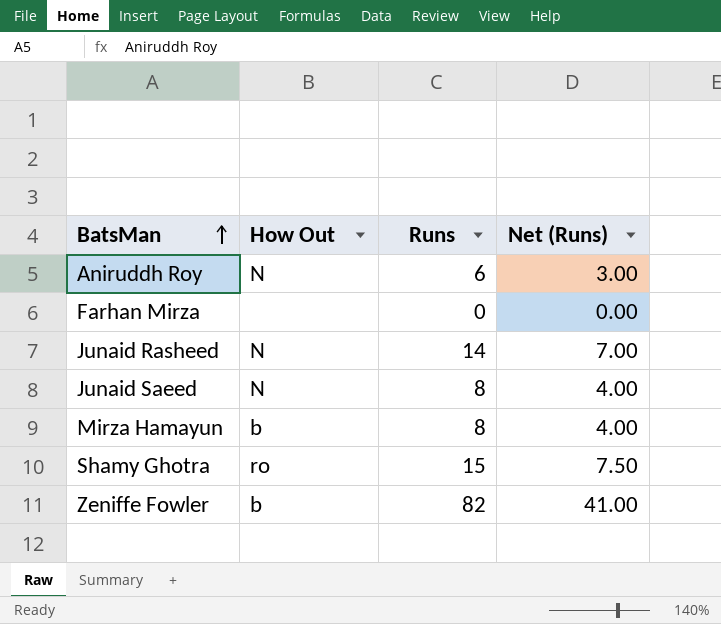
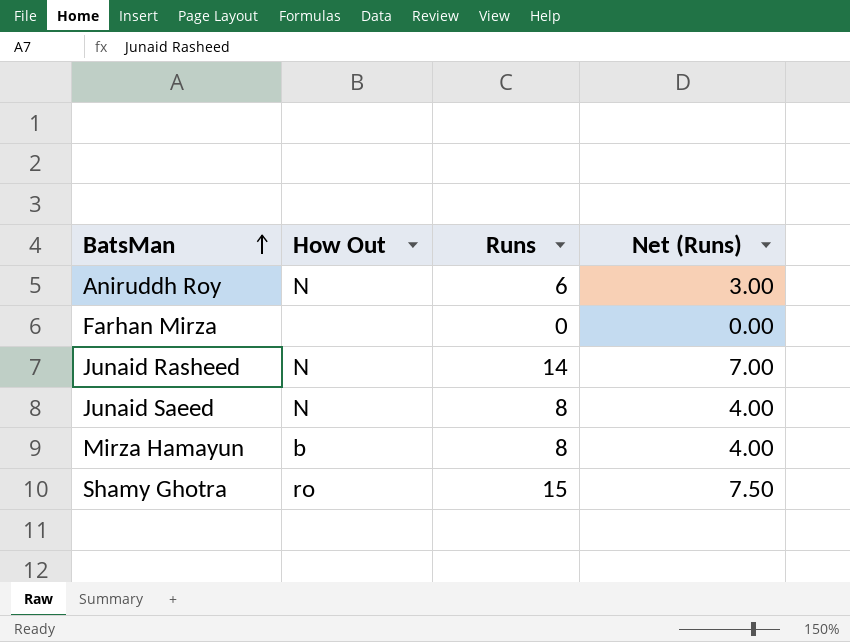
row Zeniffe Fowler: b | 82 | 41.00 -> none

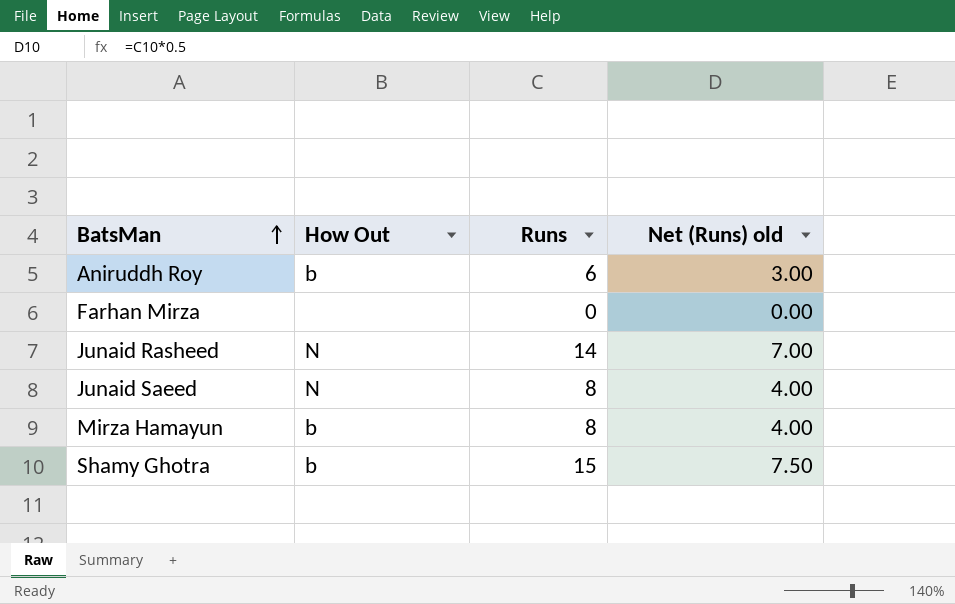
column name: Net (Runs) -> Net (Runs) old
Aniruddh Roy | How Out: N -> b
Shamy Ghotra | How Out: ro -> b

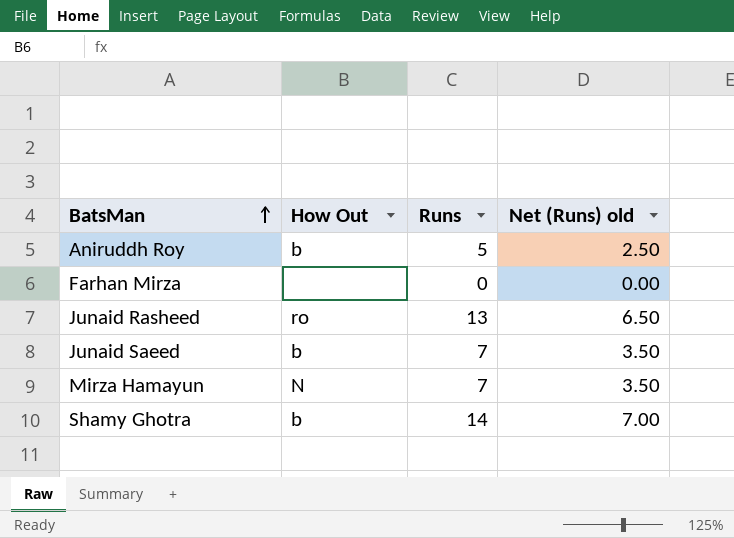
Aniruddh Roy | Runs: 6 -> 5
Aniruddh Roy | Net (Runs) old: 3.00 -> 2.50
Junaid Rasheed | How Out: N -> ro
Junaid Rasheed | Runs: 14 -> 13
Junaid Rasheed | Net (Runs) old: 7.00 -> 6.50
Junaid Saeed | How Out: N -> b
Junaid Saeed | Runs: 8 -> 7
Junaid Saeed | Net (Runs) old: 4.00 -> 3.50
Mirza Hamayun | How Out: b -> N
Mirza Hamayun | Runs: 8 -> 7
Mirza Hamayun | Net (Runs) old: 4.00 -> 3.50
Shamy Ghotra | Runs: 15 -> 14
Shamy Ghotra | Net (Runs) old: 7.50 -> 7.00

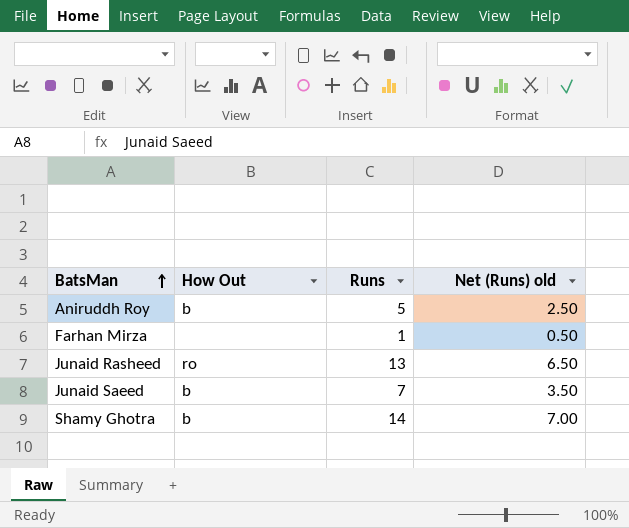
row Mirza Hamayun: N | 7 | 3.50 -> none
Farhan Mirza | Runs: 0 -> 1
Farhan Mirza | Net (Runs) old: 0.00 -> 0.50

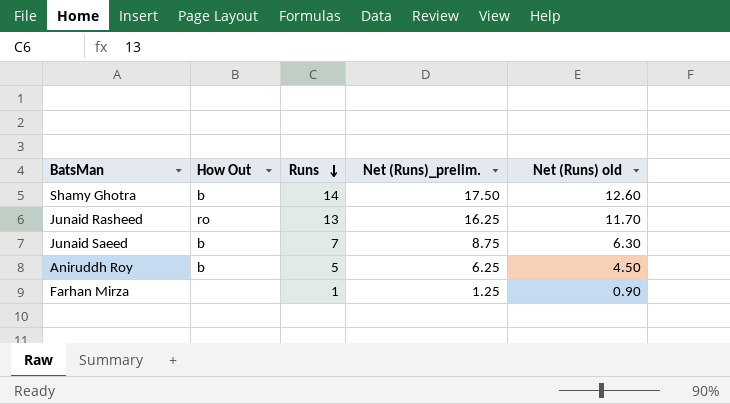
row order: BatsMan ascending -> Runs descending
column Net (Runs)_prelim. | formula: none -> [Runs] * 1.25
column Net (Runs) old | formula: [Runs] * 0.5 -> [Runs] * 0.9

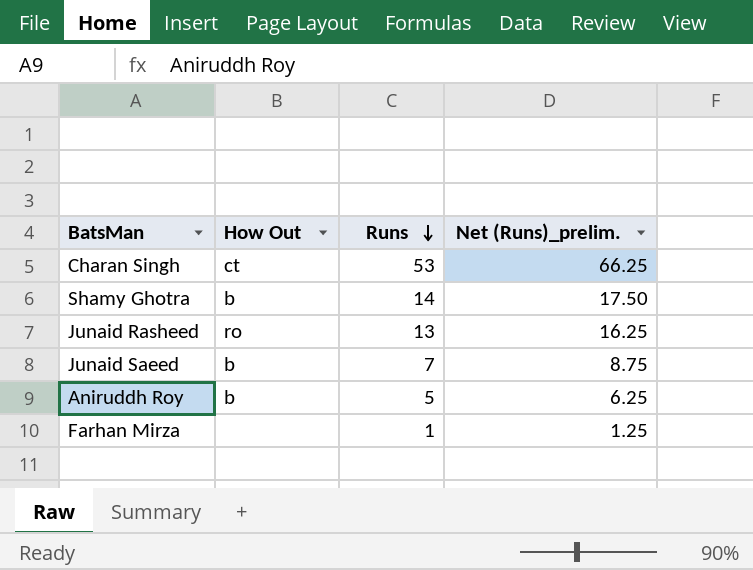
column Net (Runs) old | formula: [Runs] * 0.9 -> none
row Charan Singh: none -> ct | 53 | 66.25

